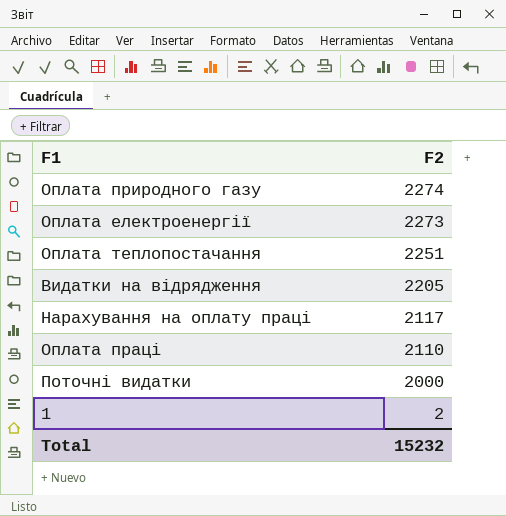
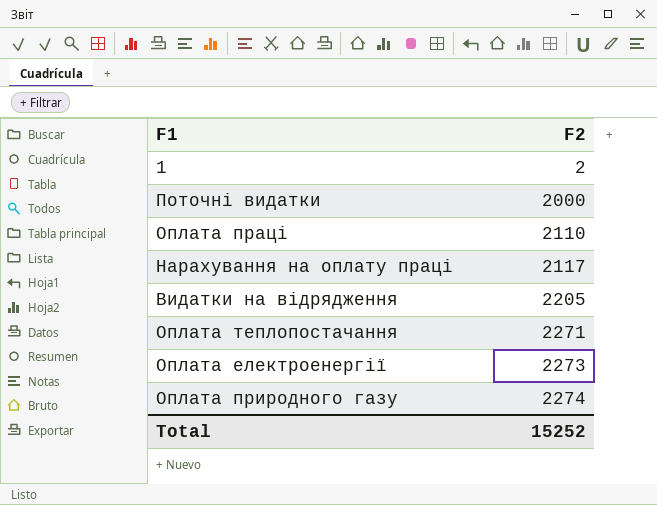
row order: F2 descending -> F2 ascending
Оплата теплопостачання | F2: 2251 -> 2271
Total | F2: 15232 -> 15252

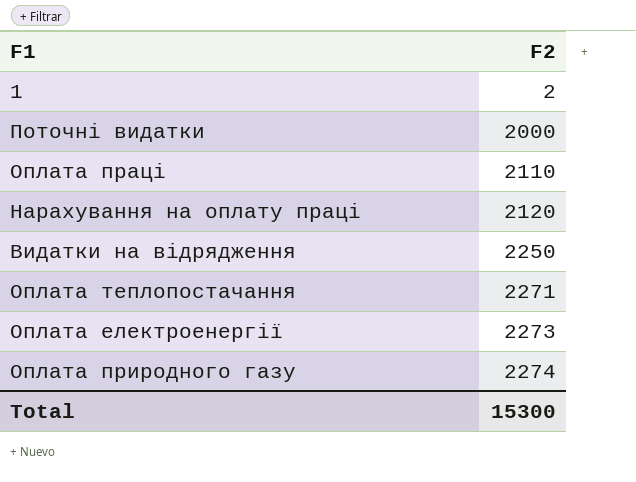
Нарахування на оплату праці | F2: 2117 -> 2120
Видатки на відрядження | F2: 2205 -> 2250
Total | F2: 15252 -> 15300

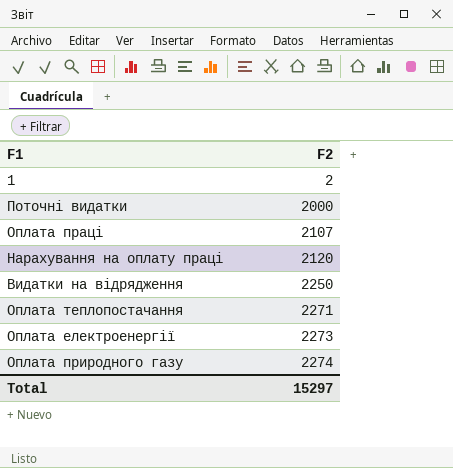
Оплата праці | F2: 2110 -> 2107
Total | F2: 15300 -> 15297

